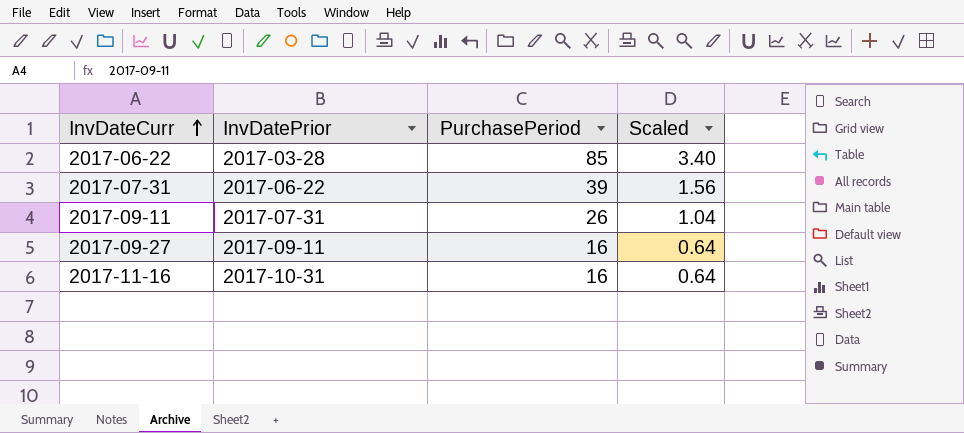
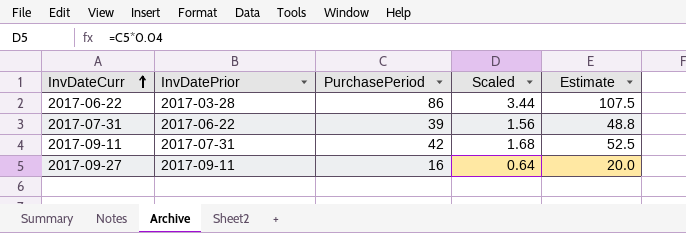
column Estimate | formula: none -> [PurchasePeriod] * 1.25
row 2017-11-16: 2017-10-31 | 16 | 0.64 -> none
2017-06-22 | PurchasePeriod: 85 -> 86
2017-06-22 | Scaled: 3.40 -> 3.44
2017-09-11 | PurchasePeriod: 26 -> 42
2017-09-11 | Scaled: 1.04 -> 1.68

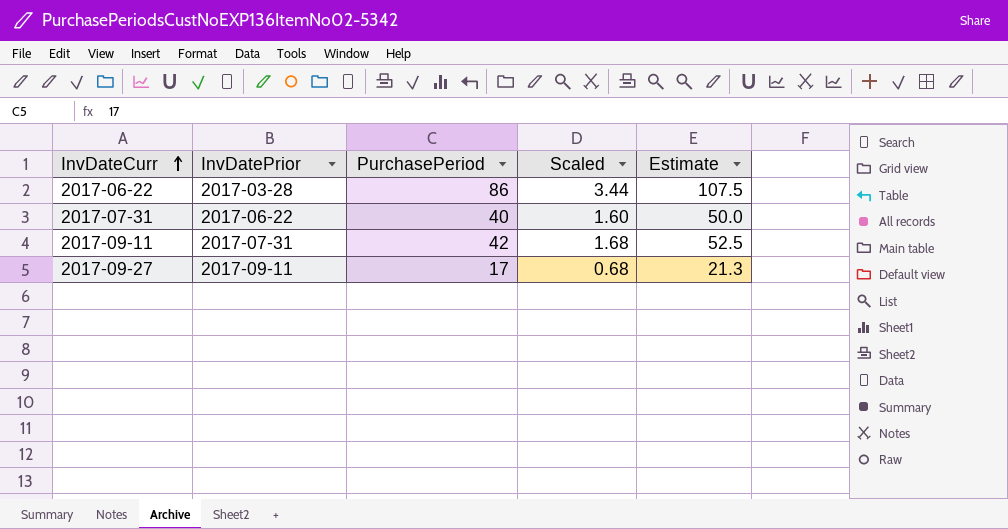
2017-07-31 | PurchasePeriod: 39 -> 40
2017-07-31 | Scaled: 1.56 -> 1.60
2017-07-31 | Estimate: 48.8 -> 50.0
2017-09-27 | PurchasePeriod: 16 -> 17
2017-09-27 | Scaled: 0.64 -> 0.68
2017-09-27 | Estimate: 20.0 -> 21.3

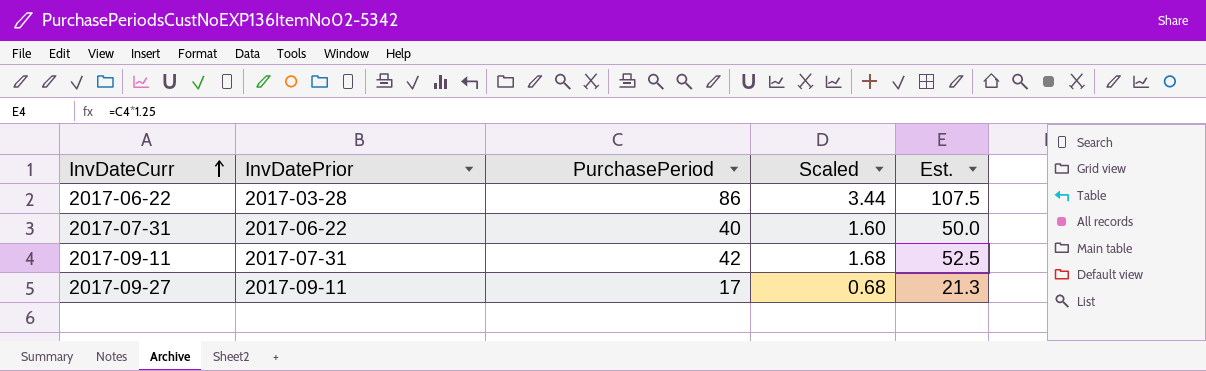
column name: Estimate -> Est.

